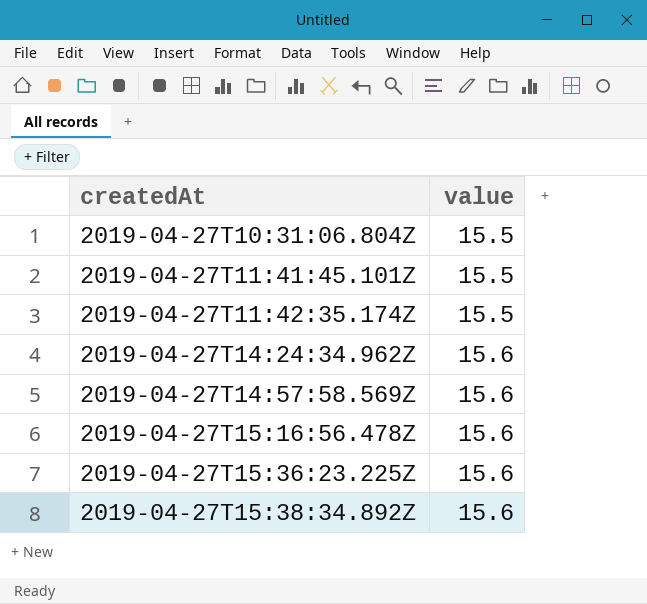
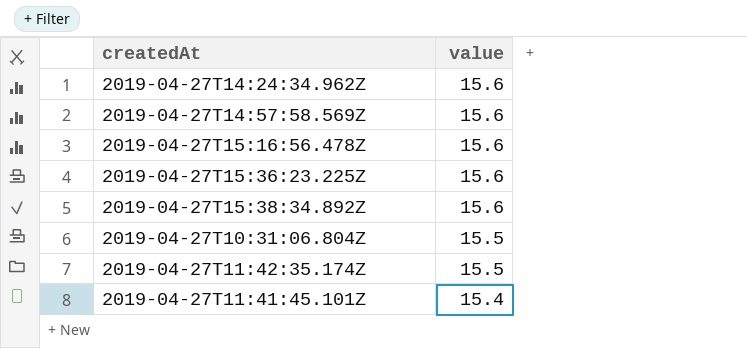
row order: createdAt ascending -> value descending
2019-04-27T11:41:45.101Z | value: 15.5 -> 15.4

